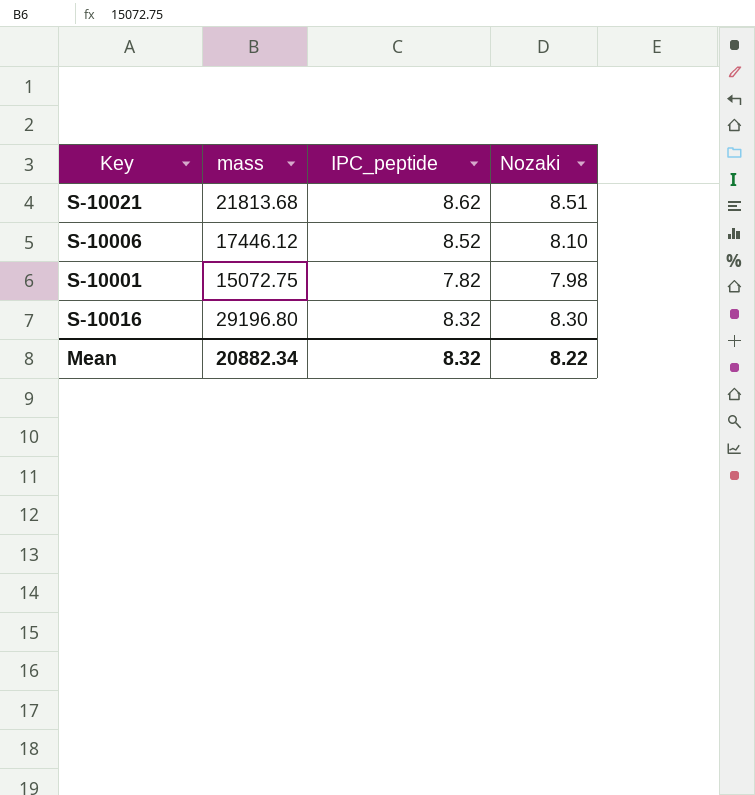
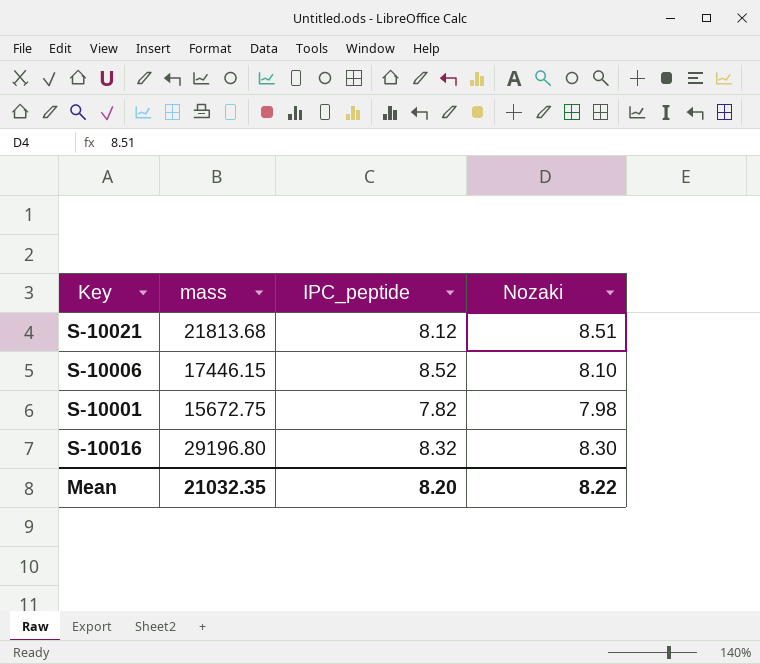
S-10021 | IPC_peptide: 8.62 -> 8.12
S-10006 | mass: 17446.12 -> 17446.15
S-10001 | mass: 15072.75 -> 15672.75
Mean | mass: 20882.34 -> 21032.35
Mean | IPC_peptide: 8.32 -> 8.20

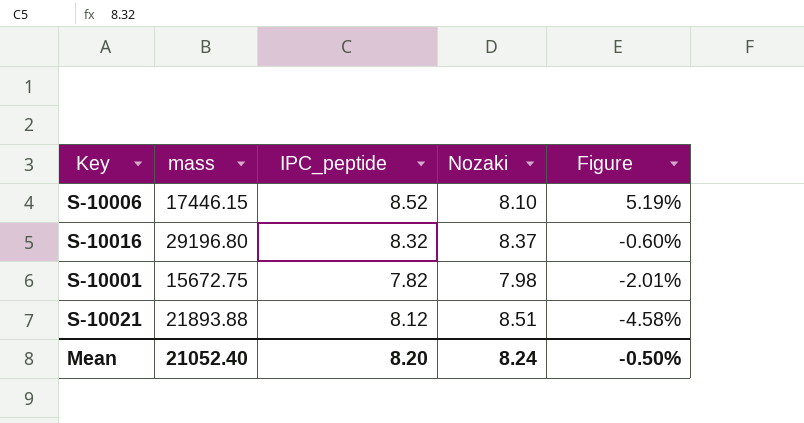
row order: none -> Figure descending
column Figure | formula: none -> ([IPC_peptide] - [Nozaki]) / [Nozaki]
S-10016 | Nozaki: 8.30 -> 8.37
S-10021 | mass: 21813.68 -> 21893.88
Mean | mass: 21032.35 -> 21052.40
Mean | Nozaki: 8.22 -> 8.24

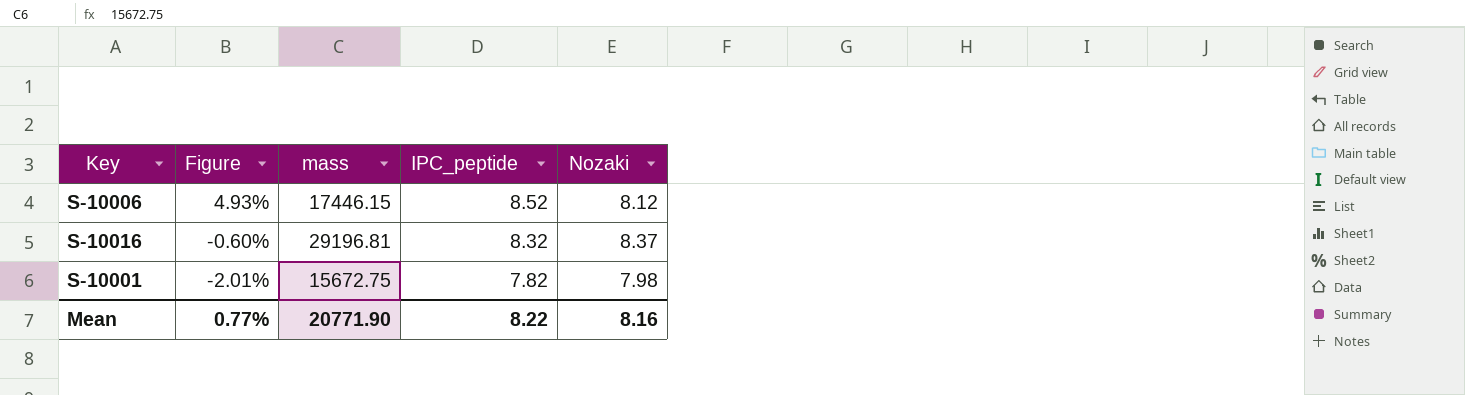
column Figure | position: 5 -> 2
row S-10021: 21893.88 | 8.12 | 8.51 | -4.58% -> none
S-10006 | Figure: 5.19% -> 4.93%
S-10006 | Nozaki: 8.10 -> 8.12
S-10016 | mass: 29196.80 -> 29196.81
Mean | Figure: -0.50% -> 0.77%
Mean | mass: 21052.40 -> 20771.90
Mean | IPC_peptide: 8.20 -> 8.22
Mean | Nozaki: 8.24 -> 8.16

